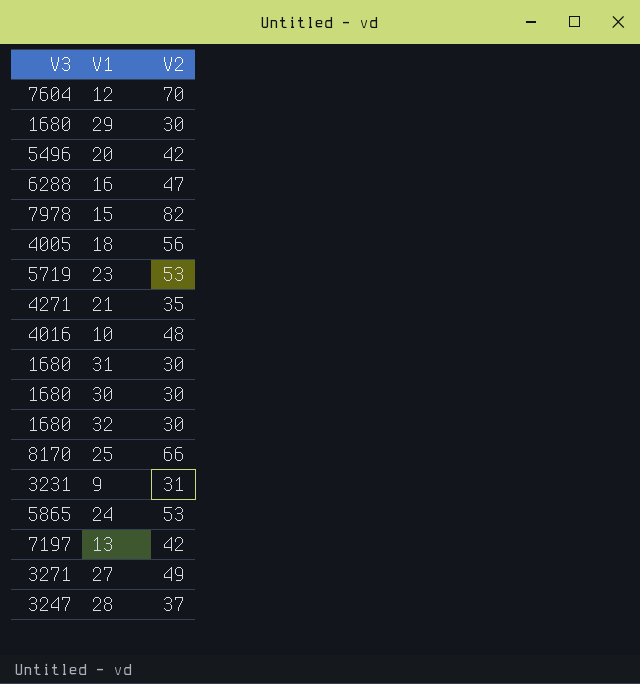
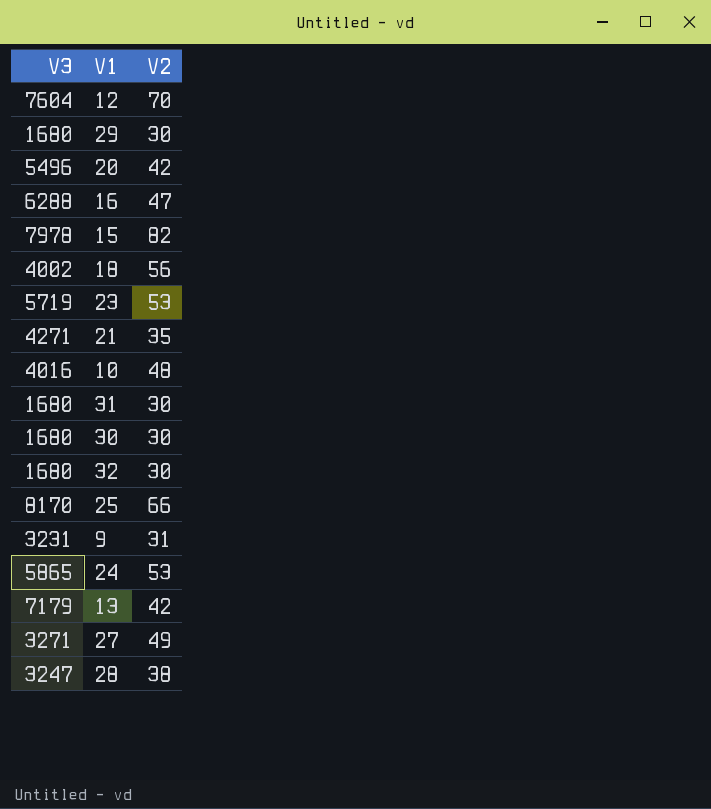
18 | V3: 4005 -> 4002
13 | V3: 7197 -> 7179
28 | V2: 37 -> 38

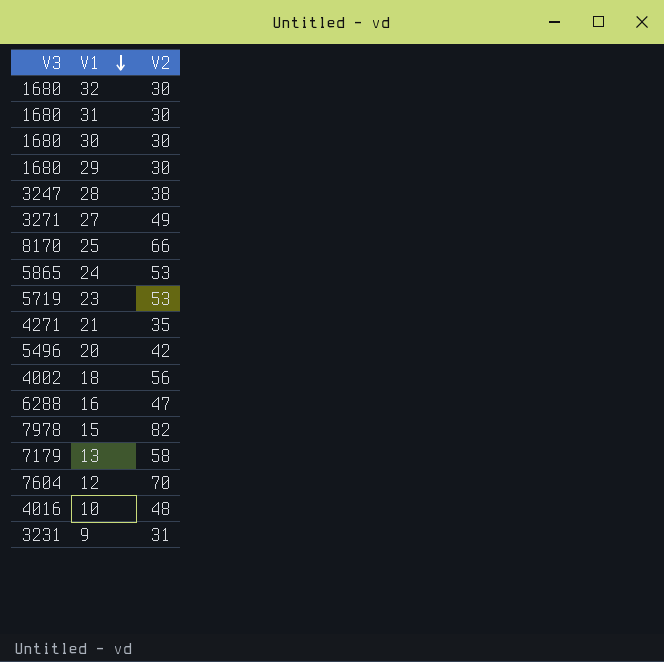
row order: none -> V1 descending
13 | V2: 42 -> 58

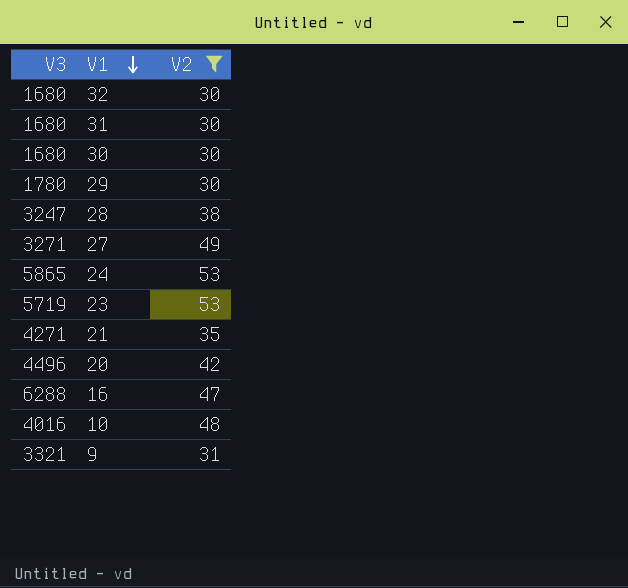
filter: none -> V2 <= 53
29 | V3: 1680 -> 1780
20 | V3: 5496 -> 4496
9 | V3: 3231 -> 3321

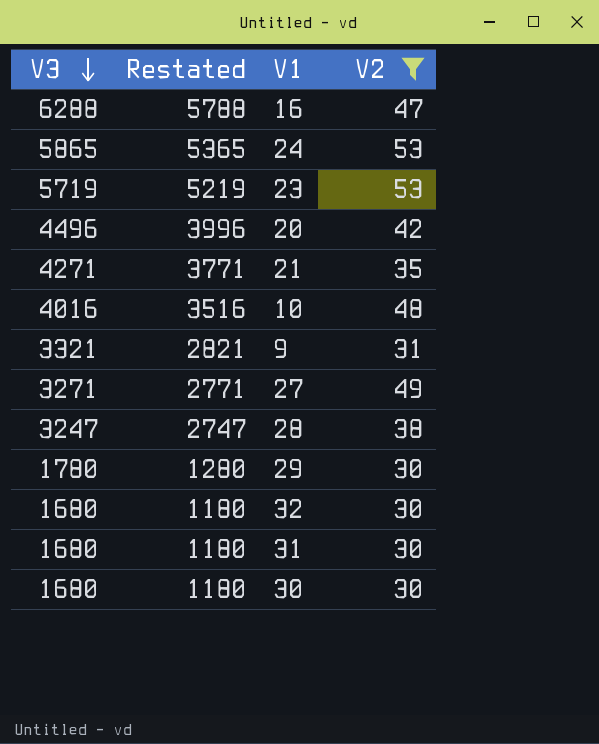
row order: V1 descending -> V3 descending
column Restated | formula: none -> [V3] - 500

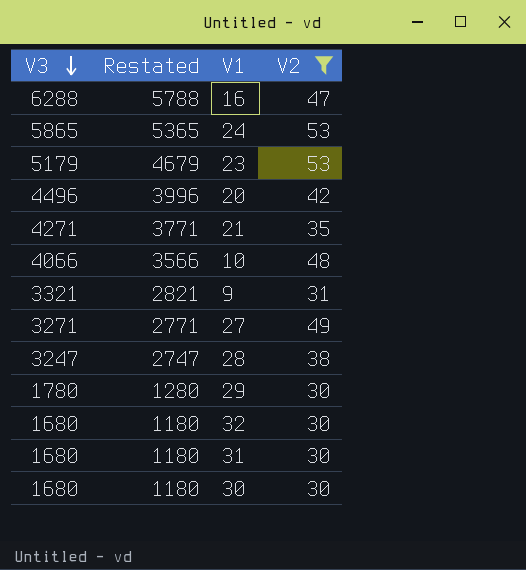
23 | V3: 5719 -> 5179
23 | Restated: 5219 -> 4679
10 | V3: 4016 -> 4066
10 | Restated: 3516 -> 3566

